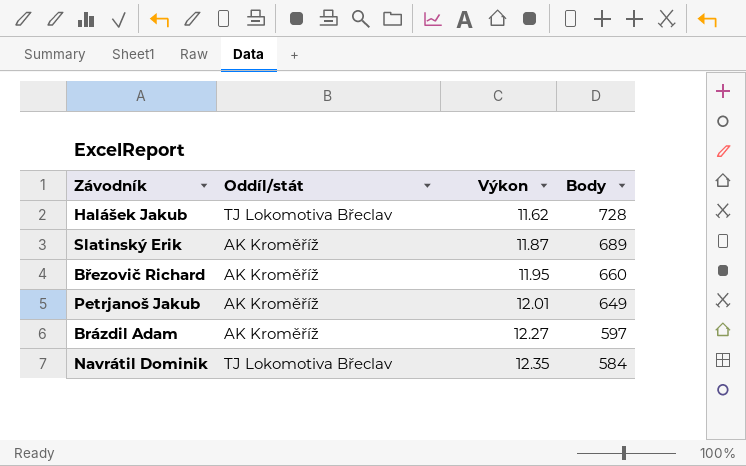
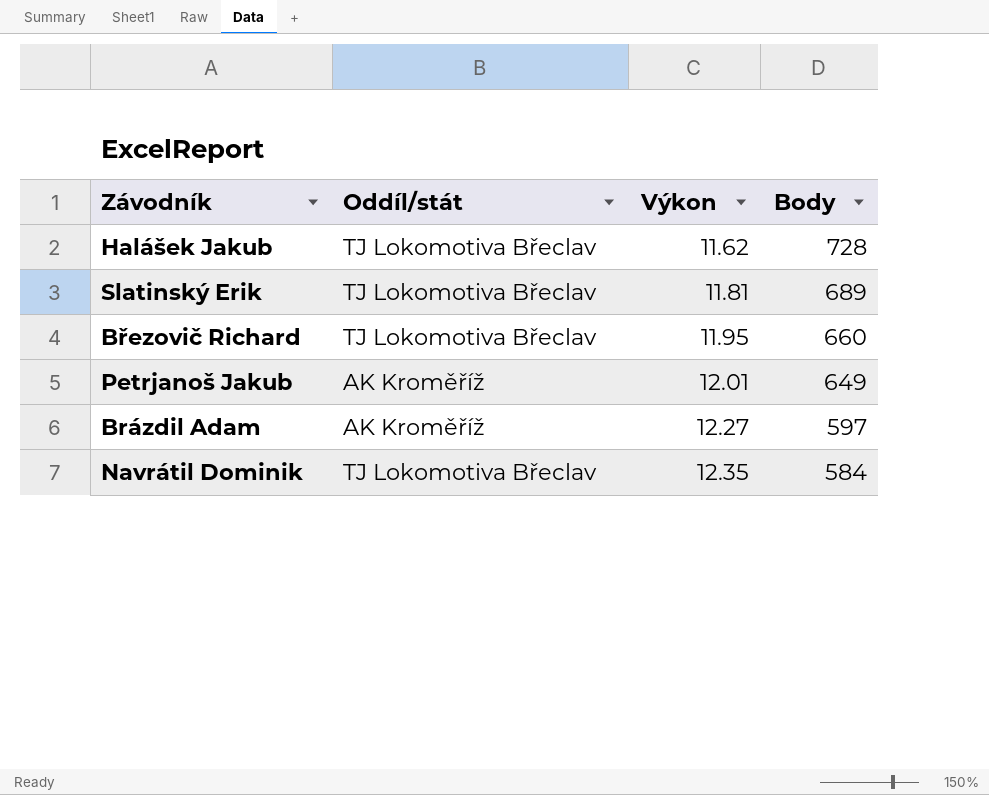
Slatinský Erik | Oddíl/stát: AK Kroměříž -> TJ Lokomotiva Břeclav
Slatinský Erik | Výkon: 11.87 -> 11.81
Březovič Richard | Oddíl/stát: AK Kroměříž -> TJ Lokomotiva Břeclav

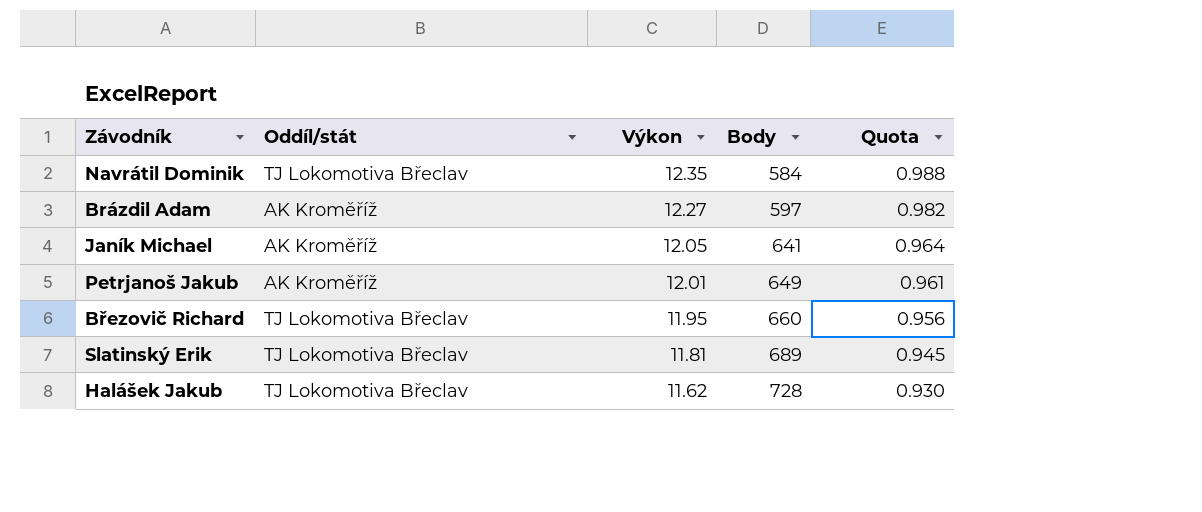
row order: Výkon ascending -> Výkon descending
column Quota | formula: none -> [Výkon] * 0.08
row Janík Michael: none -> AK Kroměříž | 12.05 | 641 | 0.964

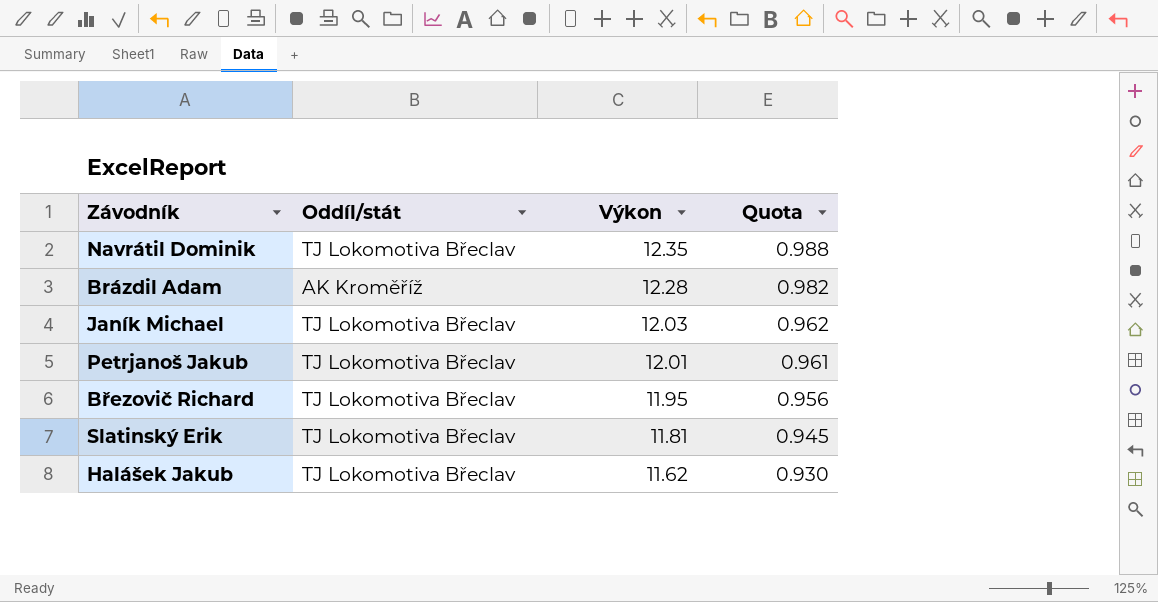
column Body | position: 4 -> none
Brázdil Adam | Výkon: 12.27 -> 12.28
Janík Michael | Oddíl/stát: AK Kroměříž -> TJ Lokomotiva Břeclav
Janík Michael | Výkon: 12.05 -> 12.03
Janík Michael | Quota: 0.964 -> 0.962
Petrjanoš Jakub | Oddíl/stát: AK Kroměříž -> TJ Lokomotiva Břeclav

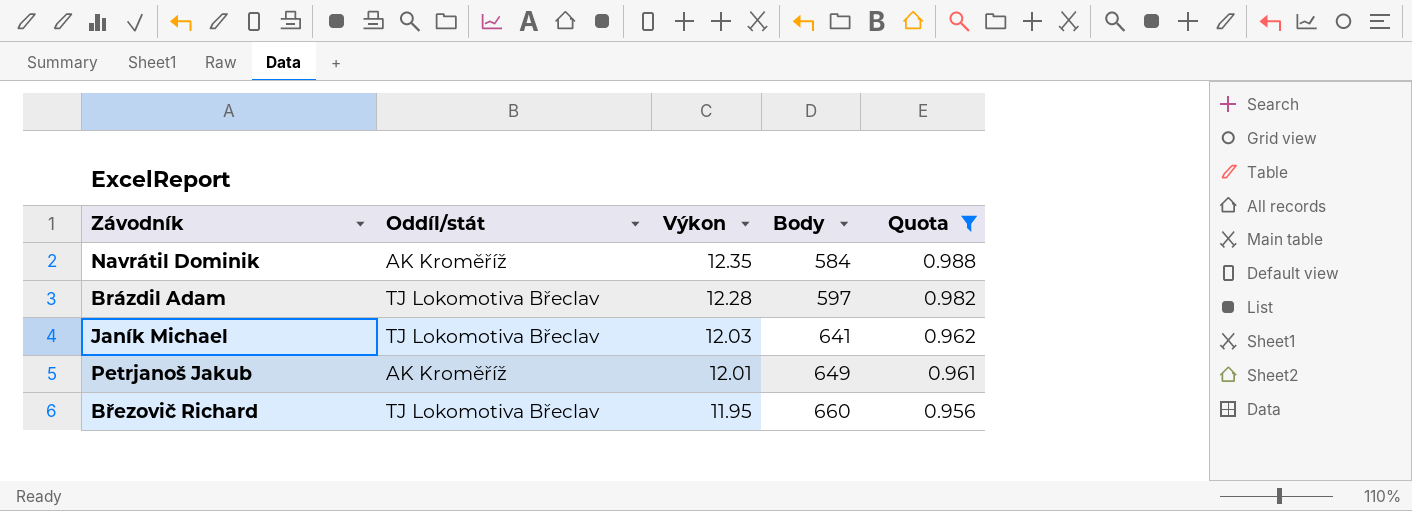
filter: none -> Quota >= 0.956
column Body | position: none -> 4
Navrátil Dominik | Oddíl/stát: TJ Lokomotiva Břeclav -> AK Kroměříž
Brázdil Adam | Oddíl/stát: AK Kroměříž -> TJ Lokomotiva Břeclav
Petrjanoš Jakub | Oddíl/stát: TJ Lokomotiva Břeclav -> AK Kroměříž

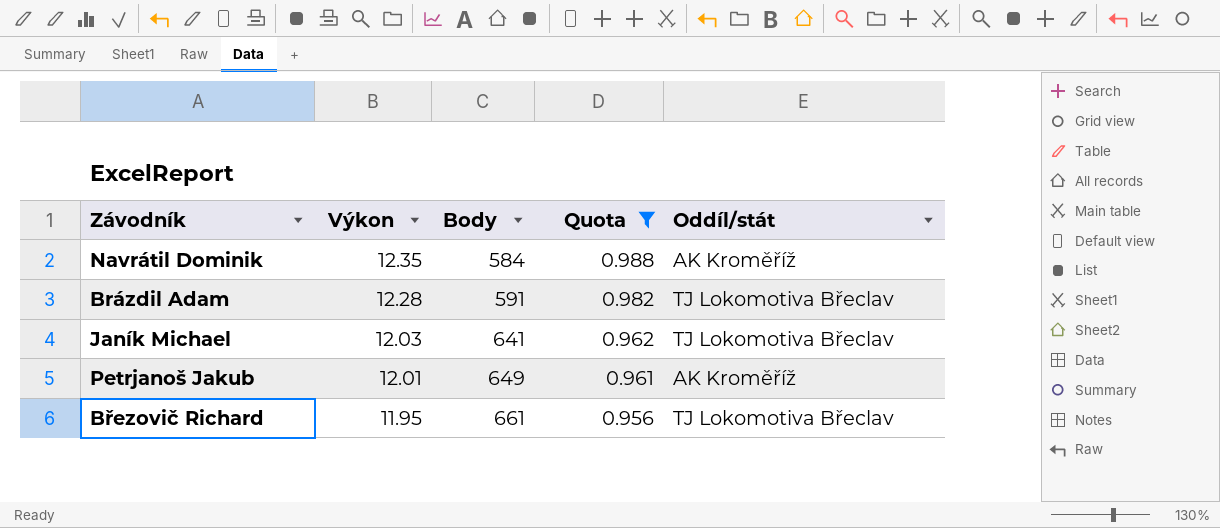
column Oddíl/stát | position: 2 -> 5
Brázdil Adam | Body: 597 -> 591
Březovič Richard | Body: 660 -> 661

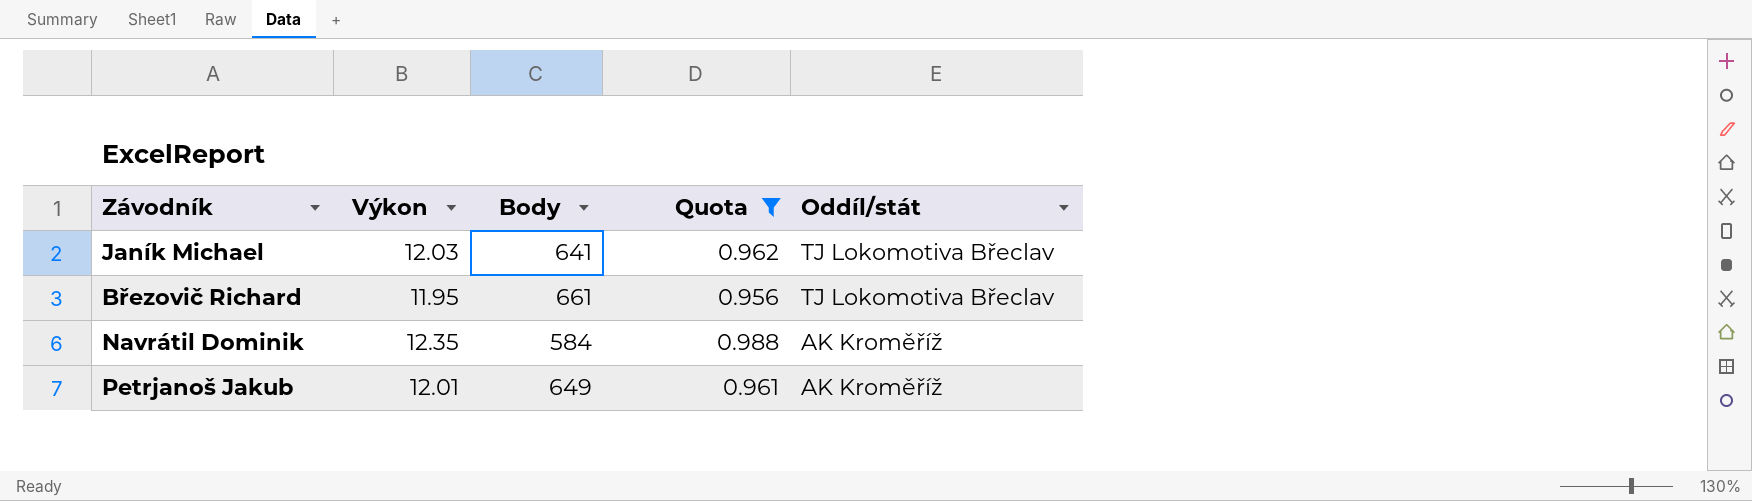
row order: Výkon descending -> Oddíl/stát descending
row Brázdil Adam: 12.28 | 591 | 0.982 | TJ Lokomotiva Břeclav -> none

